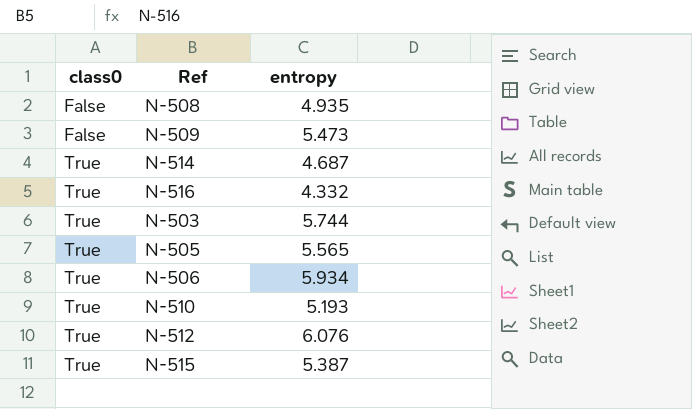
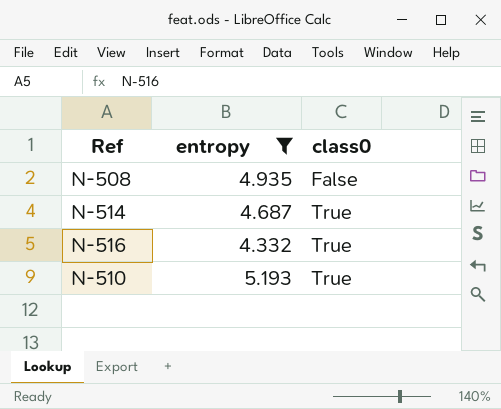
filter: none -> entropy <= 5.193
column class0 | position: 1 -> 3

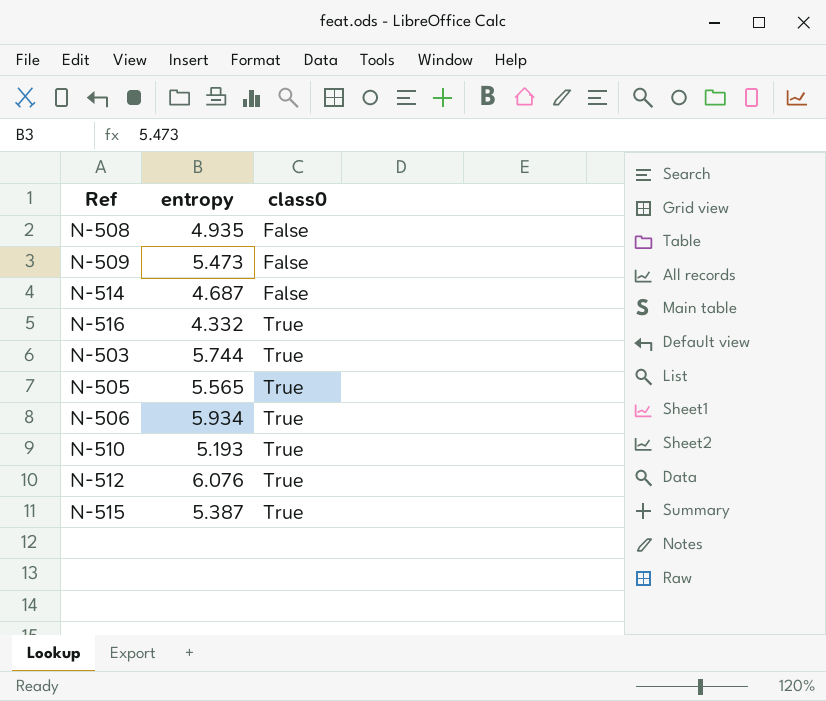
filter: entropy <= 5.193 -> none
N-514 | class0: True -> False

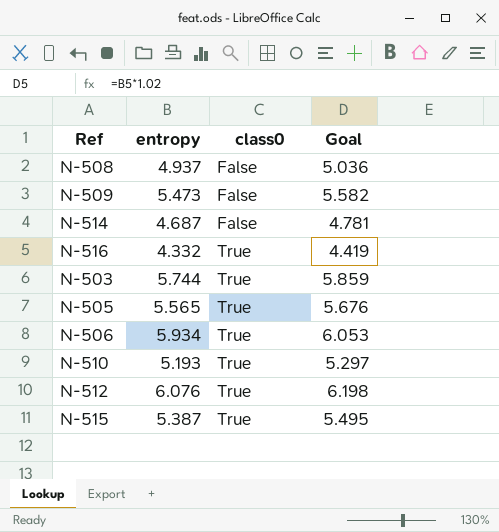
column Goal | formula: none -> [entropy] * 1.02
N-508 | entropy: 4.935 -> 4.937

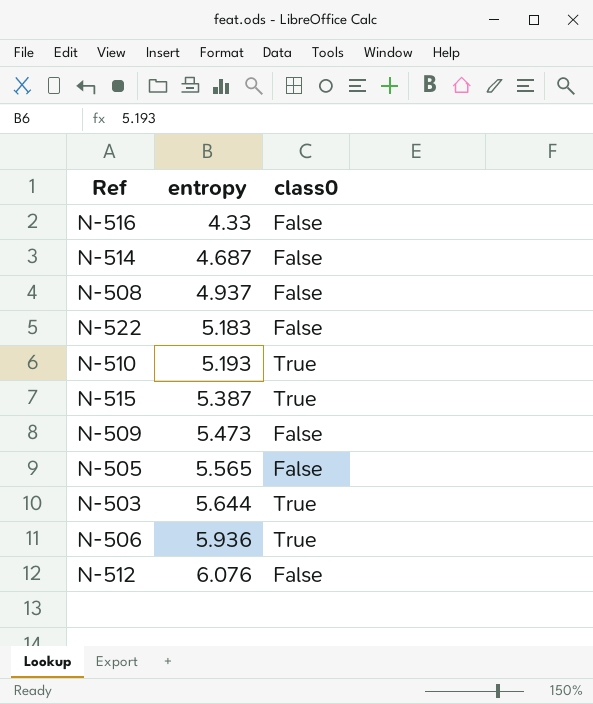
row order: class0 ascending -> entropy ascending
column Goal | formula: [entropy] * 1.02 -> none
N-516 | entropy: 4.332 -> 4.33
N-516 | class0: True -> False
row N-522: none -> 5.183 | False
N-505 | class0: True -> False
N-503 | entropy: 5.744 -> 5.644
N-506 | entropy: 5.934 -> 5.936
N-512 | class0: True -> False

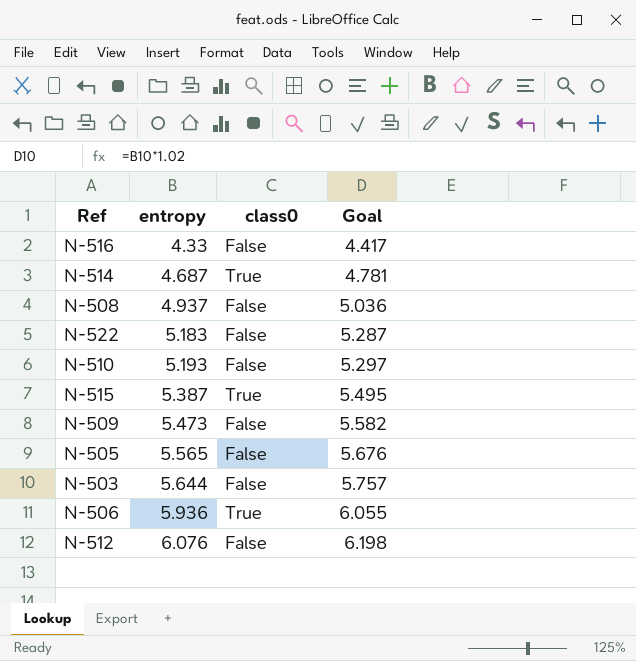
column Goal | formula: none -> [entropy] * 1.02
N-514 | class0: False -> True
N-510 | class0: True -> False
N-503 | class0: True -> False

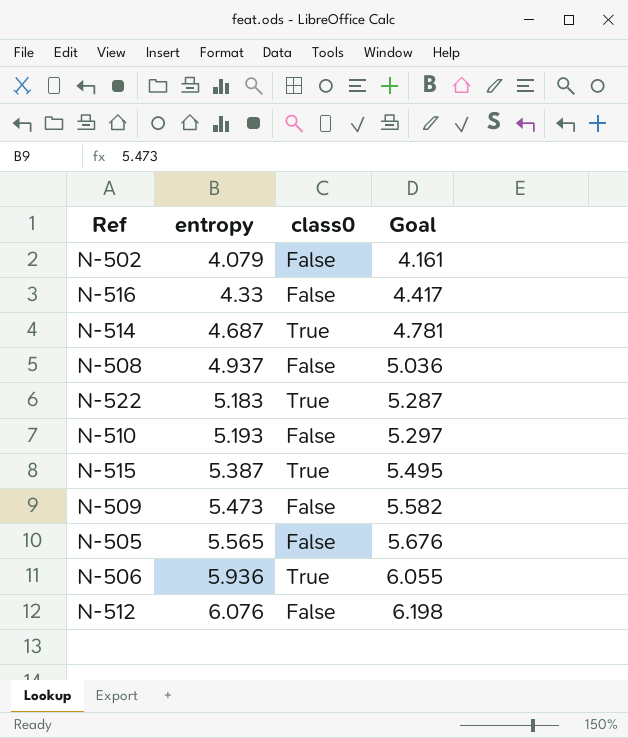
row N-503: 5.644 | False | 5.757 -> none
row N-502: none -> 4.079 | False | 4.161
N-522 | class0: False -> True

